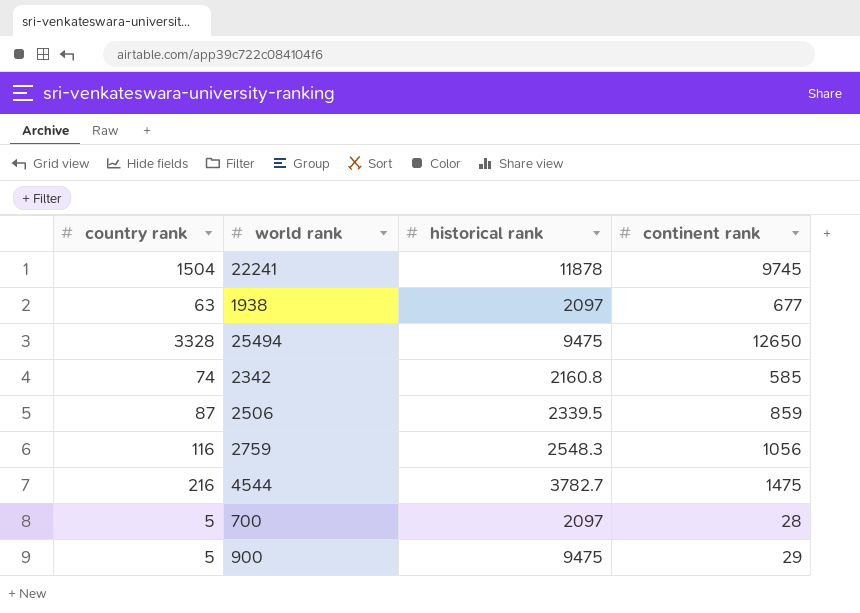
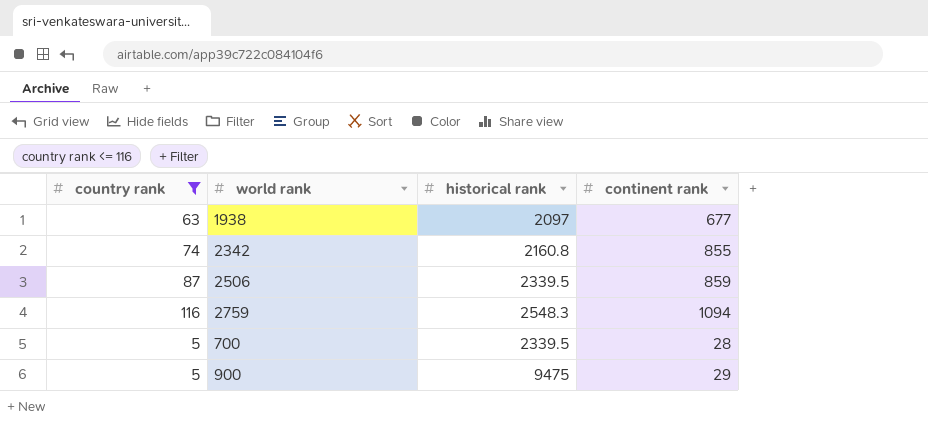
filter: none -> country rank <= 116
2342 | continent rank: 585 -> 855
2759 | continent rank: 1056 -> 1094
700 | historical rank: 2097 -> 2339.5

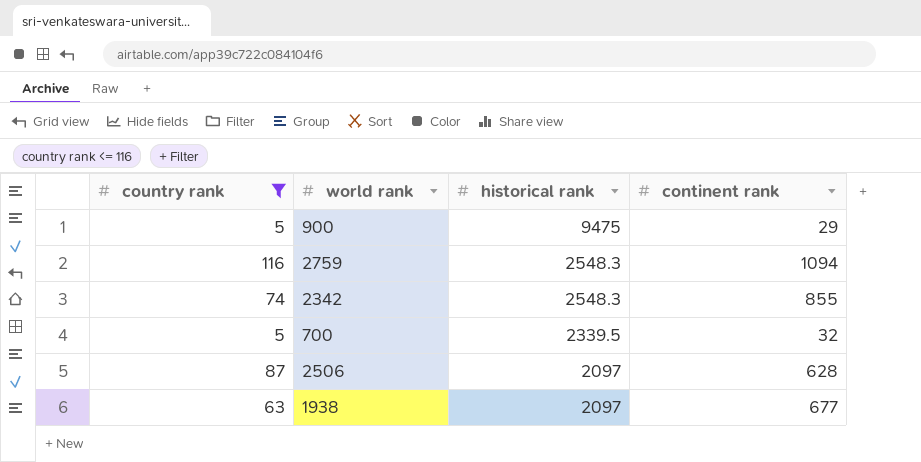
row order: none -> historical rank descending
2342 | historical rank: 2160.8 -> 2548.3
700 | continent rank: 28 -> 32
2506 | historical rank: 2339.5 -> 2097
2506 | continent rank: 859 -> 628

